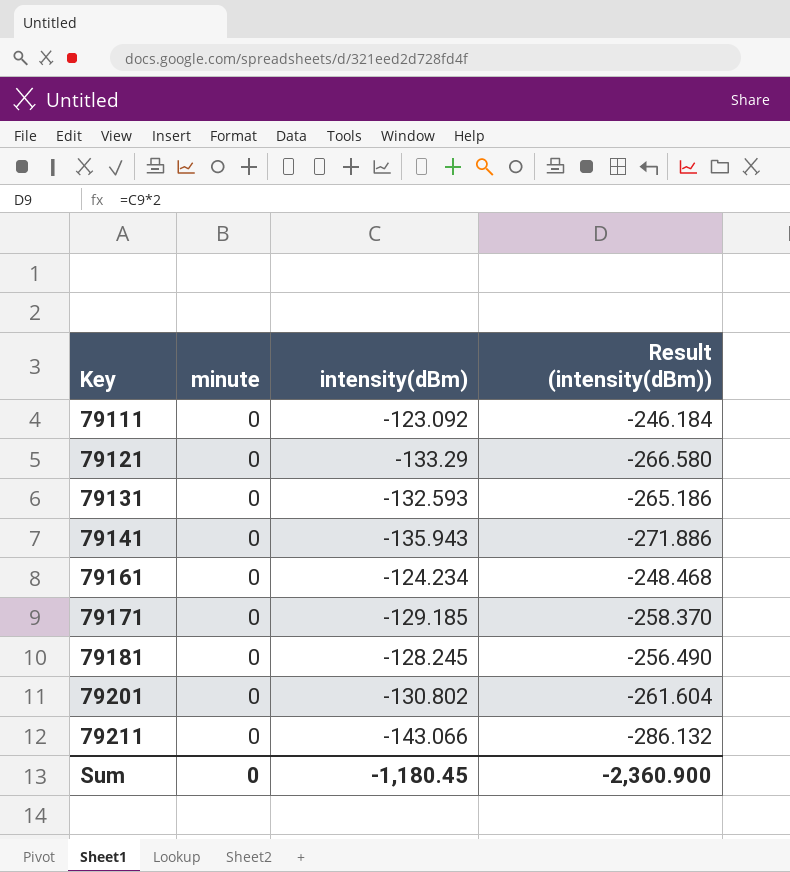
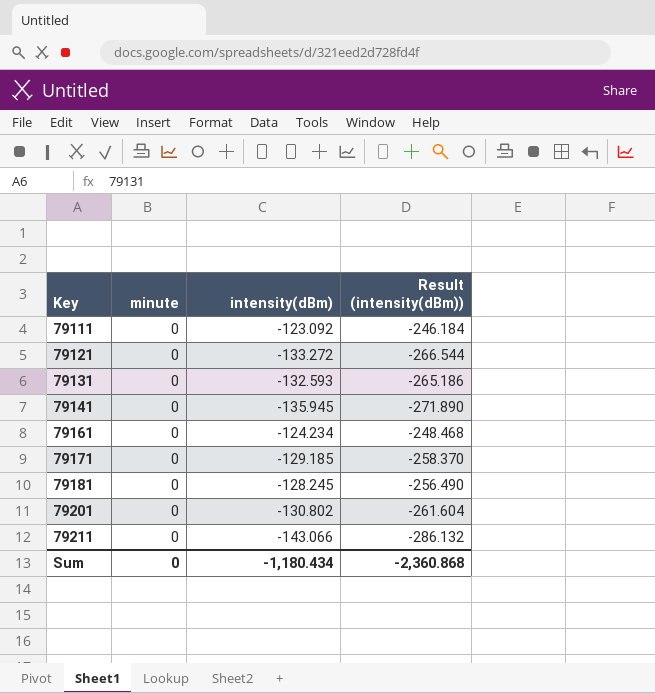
79121 | intensity(dBm): -133.29 -> -133.272
79121 | Result (intensity(dBm)): -266.580 -> -266.544
79141 | intensity(dBm): -135.943 -> -135.945
79141 | Result (intensity(dBm)): -271.886 -> -271.890
Sum | intensity(dBm): -1,180.45 -> -1,180.434
Sum | Result (intensity(dBm)): -2,360.900 -> -2,360.868

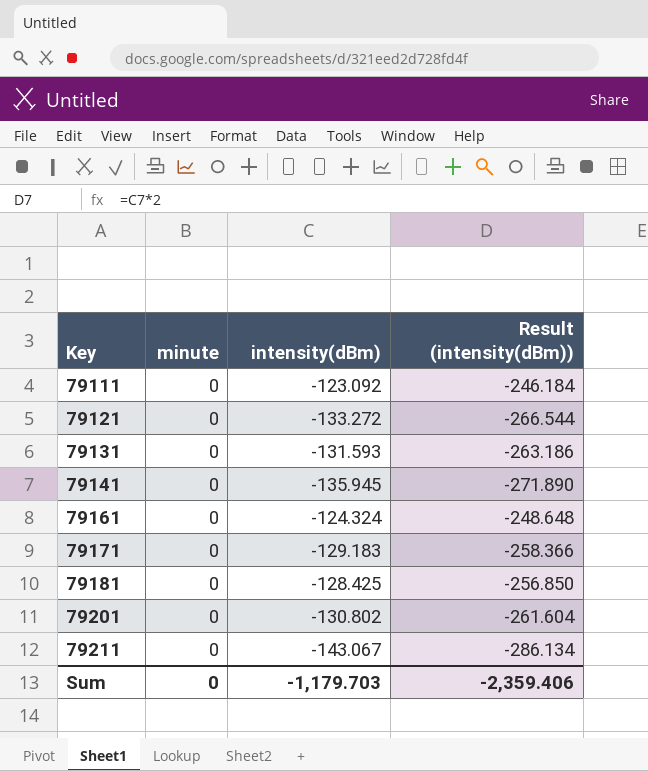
79131 | intensity(dBm): -132.593 -> -131.593
79131 | Result (intensity(dBm)): -265.186 -> -263.186
79161 | intensity(dBm): -124.234 -> -124.324
79161 | Result (intensity(dBm)): -248.468 -> -248.648
79171 | intensity(dBm): -129.185 -> -129.183
79171 | Result (intensity(dBm)): -258.370 -> -258.366
79181 | intensity(dBm): -128.245 -> -128.425
79181 | Result (intensity(dBm)): -256.490 -> -256.850
79211 | intensity(dBm): -143.066 -> -143.067
79211 | Result (intensity(dBm)): -286.132 -> -286.134
Sum | intensity(dBm): -1,180.434 -> -1,179.703
Sum | Result (intensity(dBm)): -2,360.868 -> -2,359.406

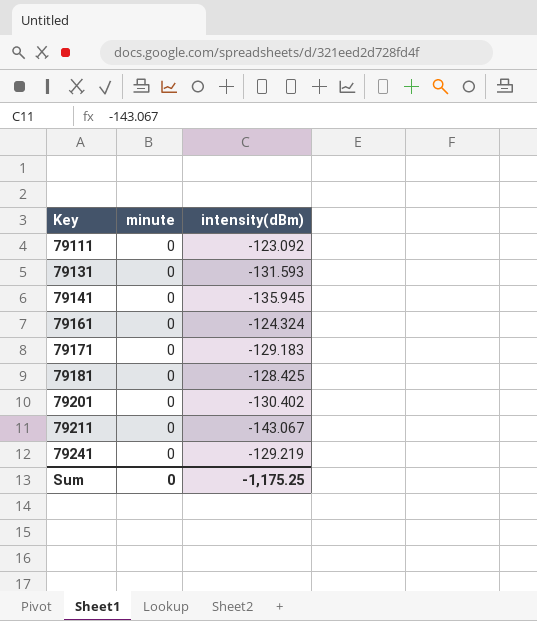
column Result (intensity(dBm)) | formula: [intensity(dBm)] * 2 -> none
row 79121: 0 | -133.272 | -266.544 -> none
79201 | intensity(dBm): -130.802 -> -130.402
row 79241: none -> 0 | -129.219
Sum | intensity(dBm): -1,179.703 -> -1,175.25

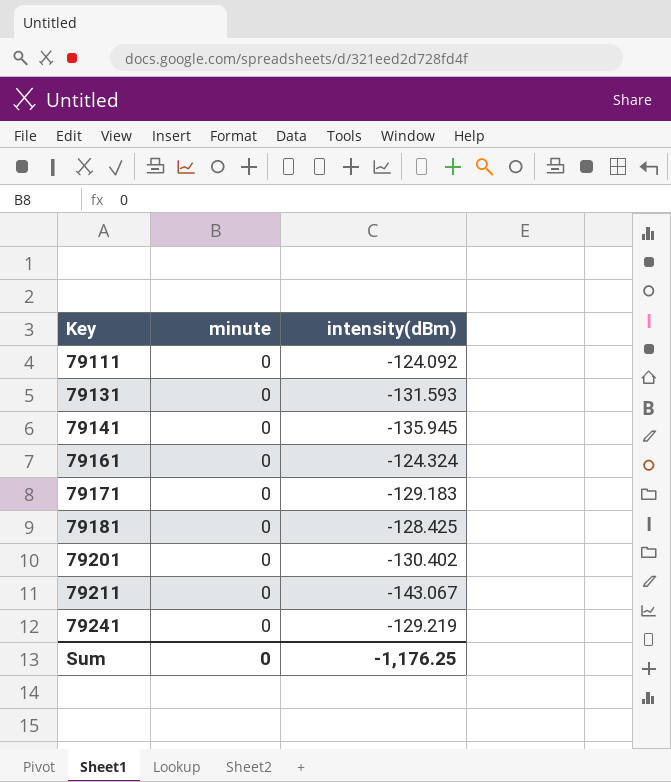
79111 | intensity(dBm): -123.092 -> -124.092
Sum | intensity(dBm): -1,175.25 -> -1,176.25

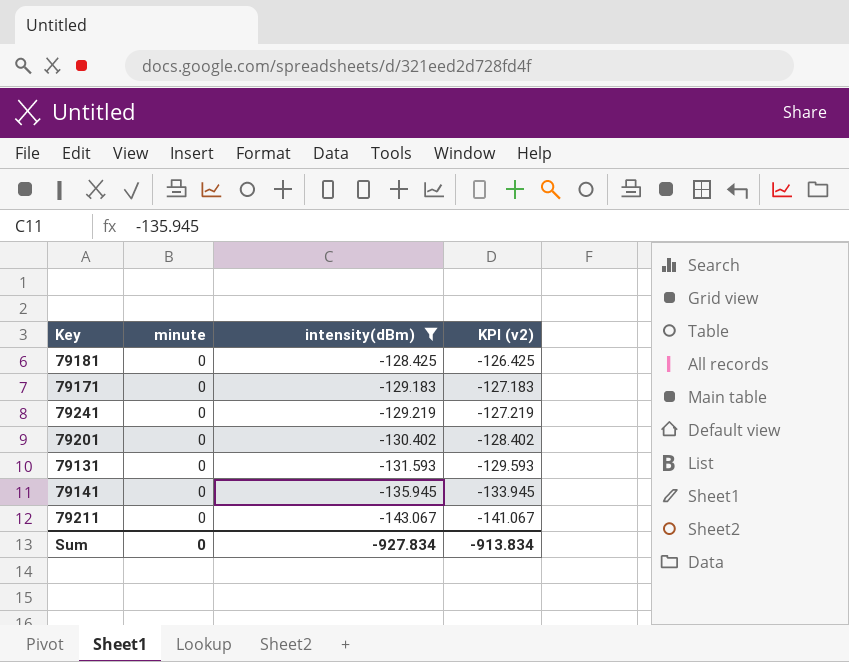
filter: none -> intensity(dBm) <= -128.425
row order: Key ascending -> intensity(dBm) descending
column KPI (v2) | formula: none -> [intensity(dBm)] + 2
Sum | intensity(dBm): -1,176.25 -> -927.834

